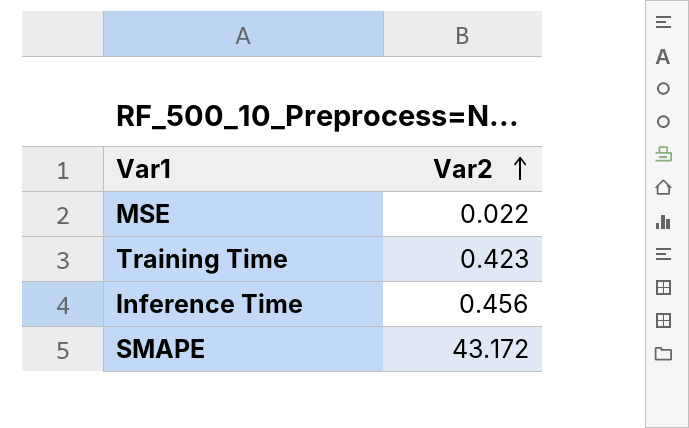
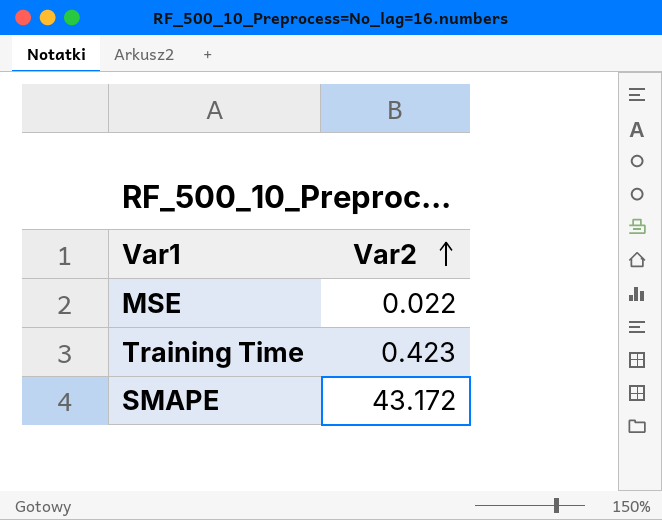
row Inference Time: 0.456 -> none

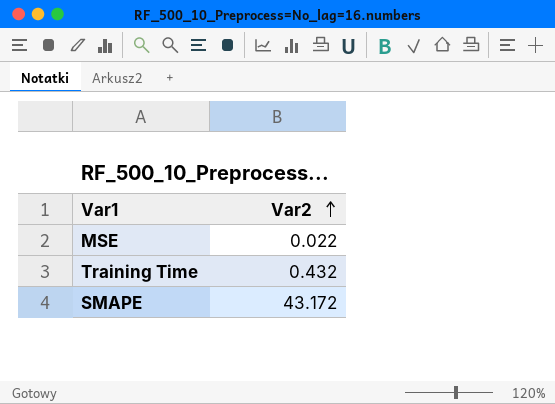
Training Time | Var2: 0.423 -> 0.432

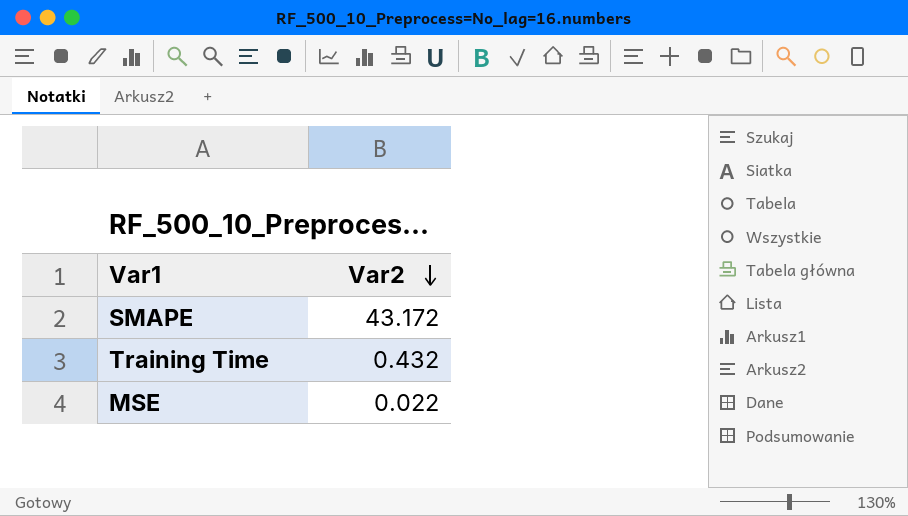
row order: Var2 ascending -> Var2 descending

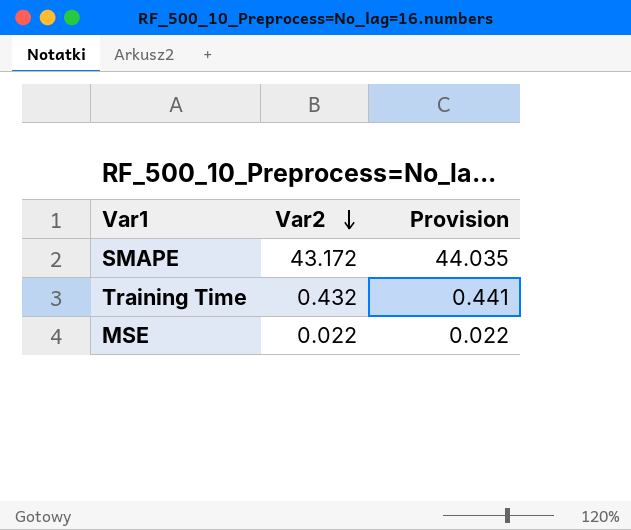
column Provision | formula: none -> [Var2] * 1.02

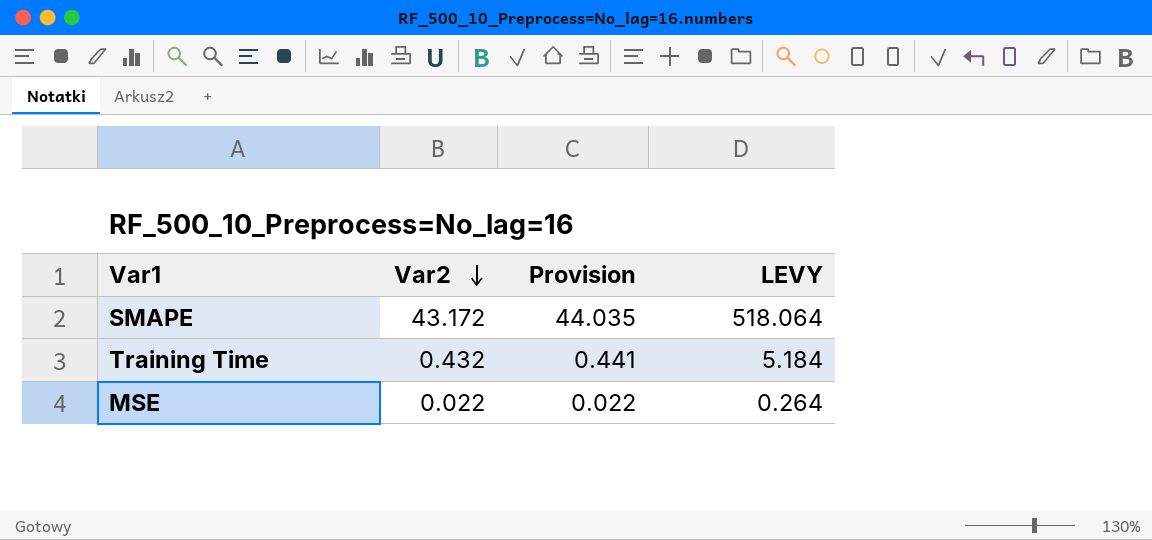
column LEVY | formula: none -> [Var2] * 12

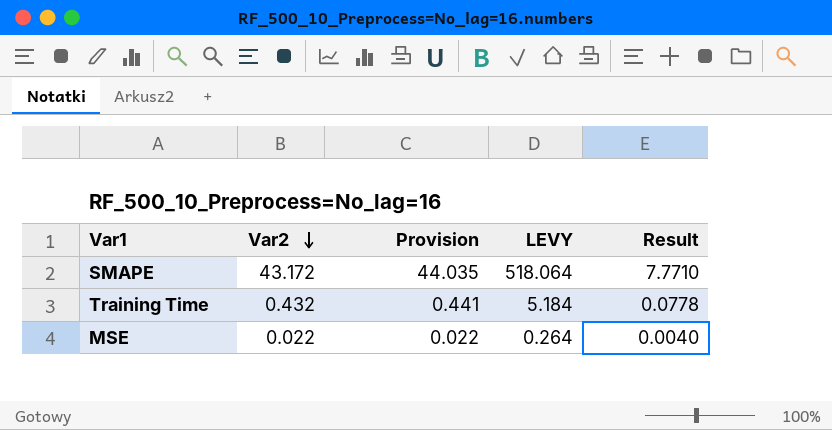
column Result | formula: none -> [Var2] * 0.18

